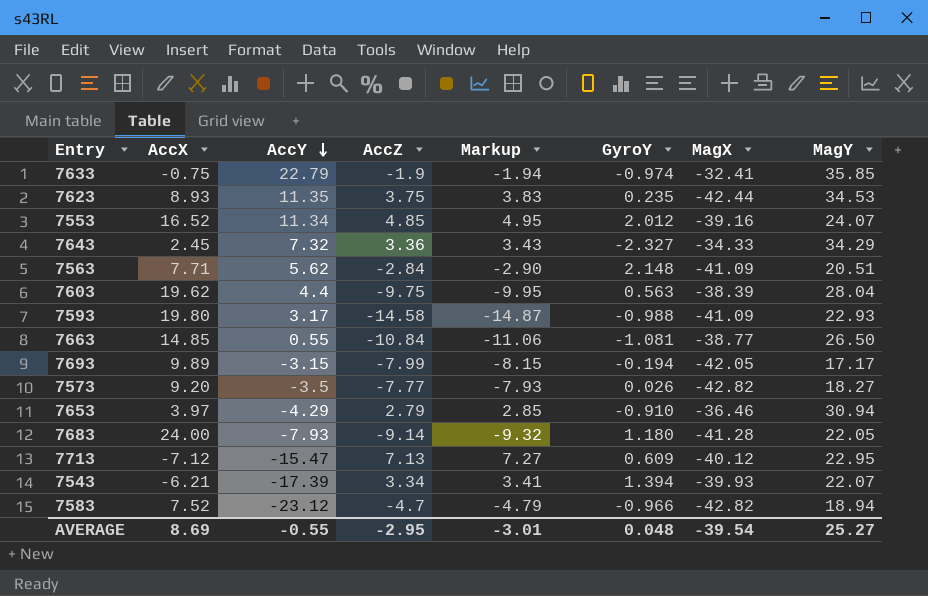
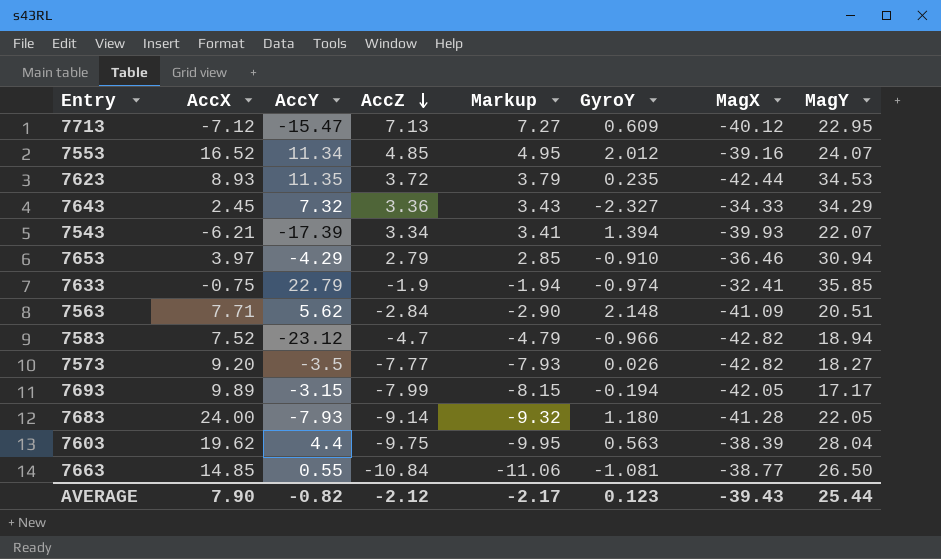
row order: AccY descending -> AccZ descending
row 7593: 19.80 | 3.17 | -14.58 | -14.87 | -0.988 | -41.09 | 22.93 -> none
7623 | AccZ: 3.75 -> 3.72
7623 | Markup: 3.83 -> 3.79
AVERAGE | AccX: 8.69 -> 7.90
AVERAGE | AccY: -0.55 -> -0.82
AVERAGE | AccZ: -2.95 -> -2.12
AVERAGE | Markup: -3.01 -> -2.17
AVERAGE | GyroY: 0.048 -> 0.123
AVERAGE | MagX: -39.54 -> -39.43
AVERAGE | MagY: 25.27 -> 25.44

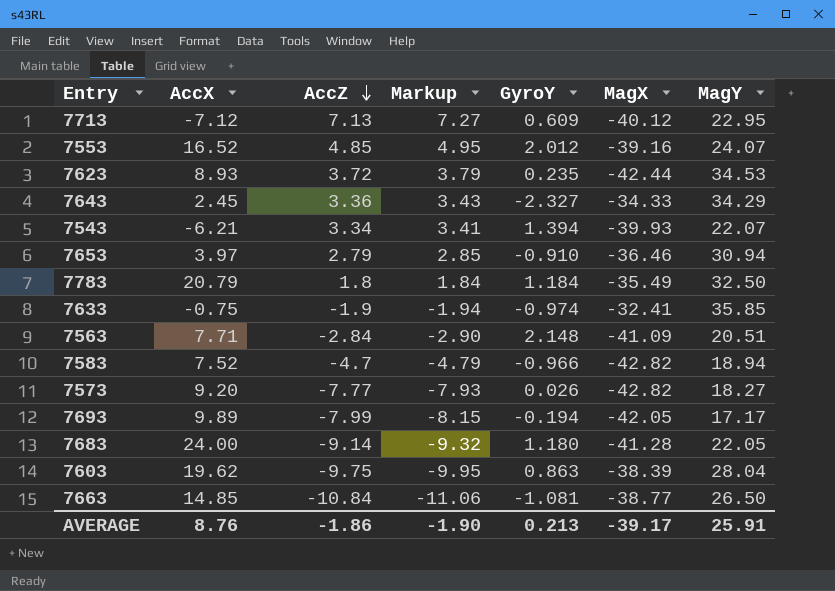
column AccY | position: 3 -> none
row 7783: none -> 20.79 | 1.8 | 1.84 | 1.184 | -35.49 | 32.50
7603 | GyroY: 0.563 -> 0.863
AVERAGE | AccX: 7.90 -> 8.76
AVERAGE | AccZ: -2.12 -> -1.86
AVERAGE | Markup: -2.17 -> -1.90
AVERAGE | GyroY: 0.123 -> 0.213
AVERAGE | MagX: -39.43 -> -39.17
AVERAGE | MagY: 25.44 -> 25.91

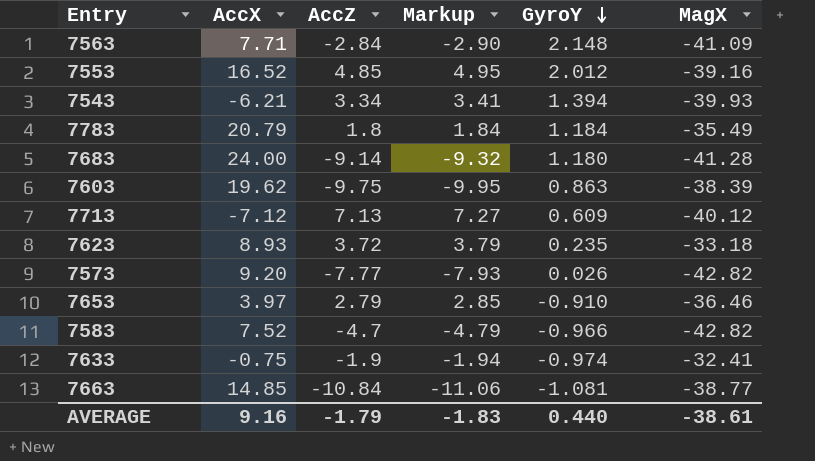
row order: AccZ descending -> GyroY descending
column MagY | position: 7 -> none
row 7643: 2.45 | 3.36 | 3.43 | -2.327 | -34.33 | 34.29 -> none
row 7693: 9.89 | -7.99 | -8.15 | -0.194 | -42.05 | 17.17 -> none
7623 | MagX: -42.44 -> -33.18
AVERAGE | AccX: 8.76 -> 9.16
AVERAGE | AccZ: -1.86 -> -1.79
AVERAGE | Markup: -1.90 -> -1.83
AVERAGE | GyroY: 0.213 -> 0.440
AVERAGE | MagX: -39.17 -> -38.61

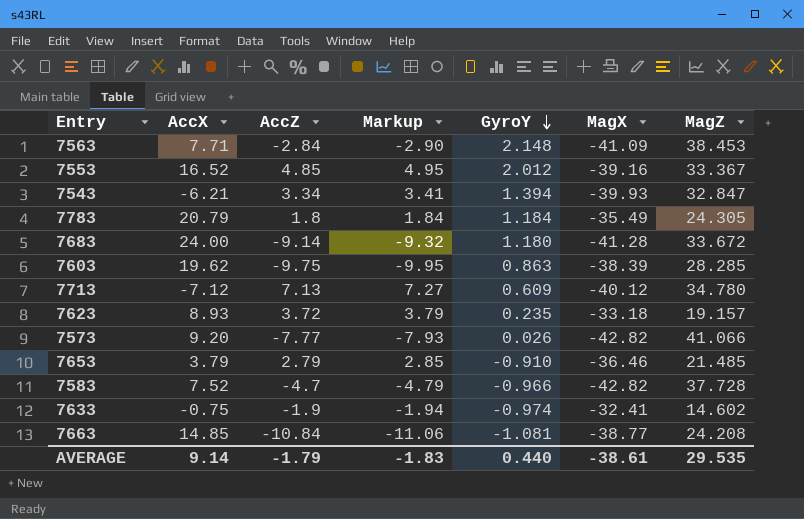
column MagZ | position: none -> 7
7653 | AccX: 3.97 -> 3.79
AVERAGE | AccX: 9.16 -> 9.14

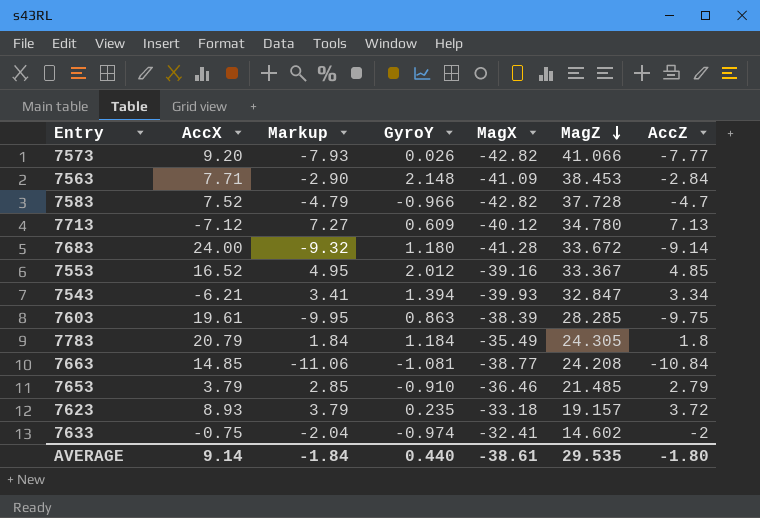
row order: GyroY descending -> MagZ descending
column AccZ | position: 3 -> 7
7603 | AccX: 19.62 -> 19.61
7633 | Markup: -1.94 -> -2.04
7633 | AccZ: -1.9 -> -2
AVERAGE | Markup: -1.83 -> -1.84
AVERAGE | AccZ: -1.79 -> -1.80

